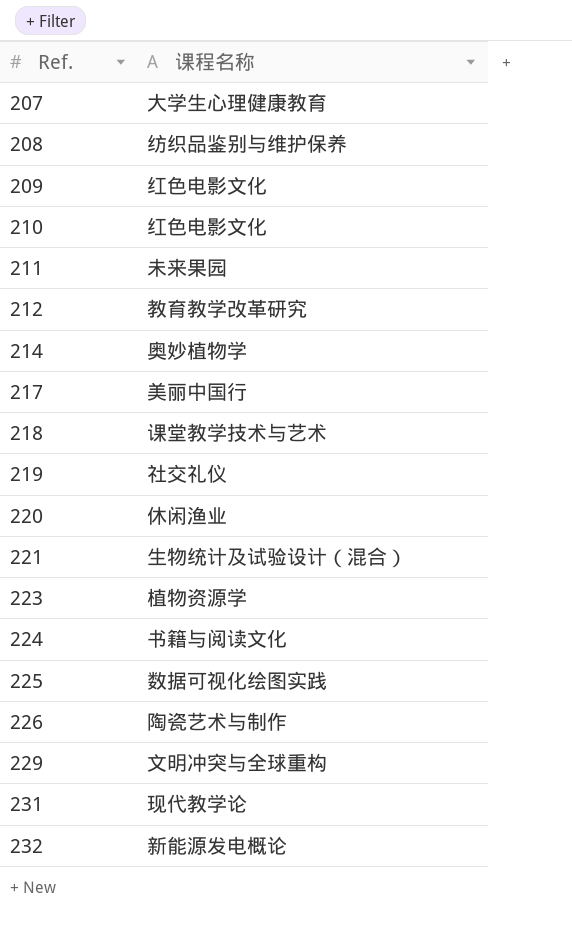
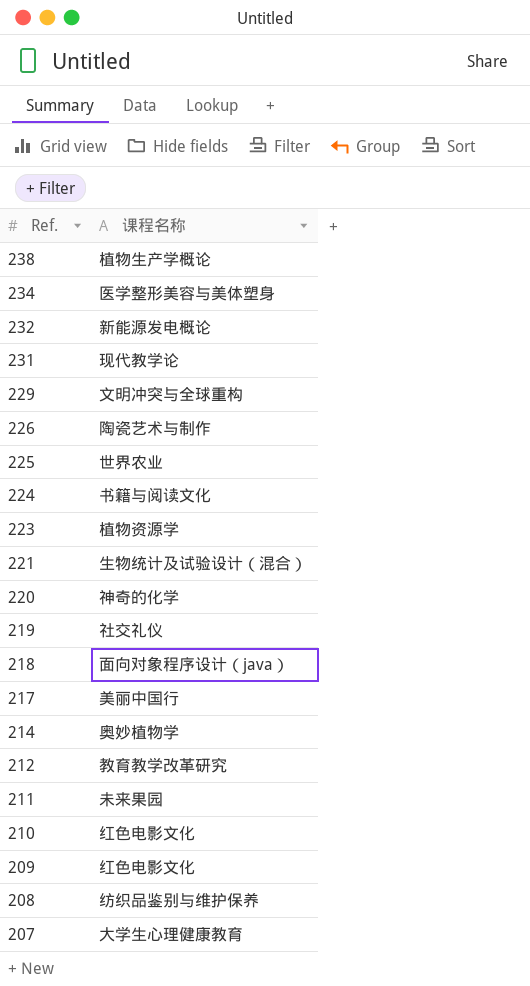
row order: Ref. ascending -> Ref. descending
row 238: none -> 植物生产学概论
row 234: none -> 医学整形美容与美体塑身
225 | 课程名称: 数据可视化绘图实践 -> 世界农业
220 | 课程名称: 休闲渔业 -> 神奇的化学
218 | 课程名称: 课堂教学技术与艺术 -> 面向对象程序设计（java）

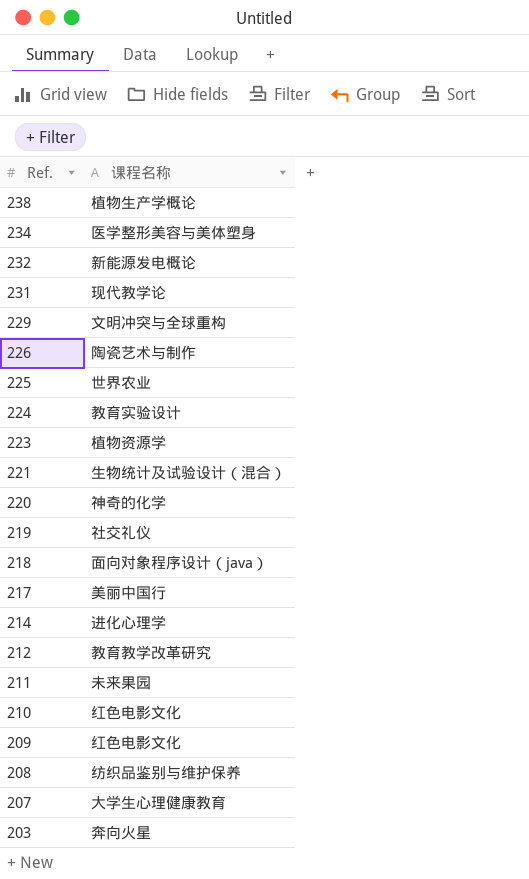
224 | 课程名称: 书籍与阅读文化 -> 教育实验设计
214 | 课程名称: 奥妙植物学 -> 进化心理学
row 203: none -> 奔向火星

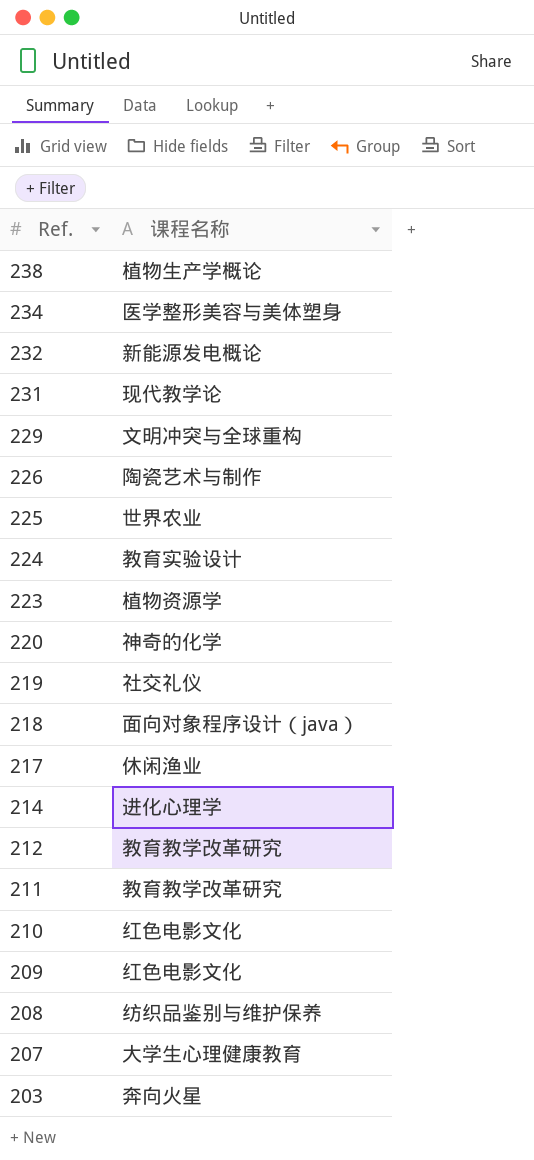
row 221: 生物统计及试验设计（混合） -> none
217 | 课程名称: 美丽中国行 -> 休闲渔业
211 | 课程名称: 未来果园 -> 教育教学改革研究

